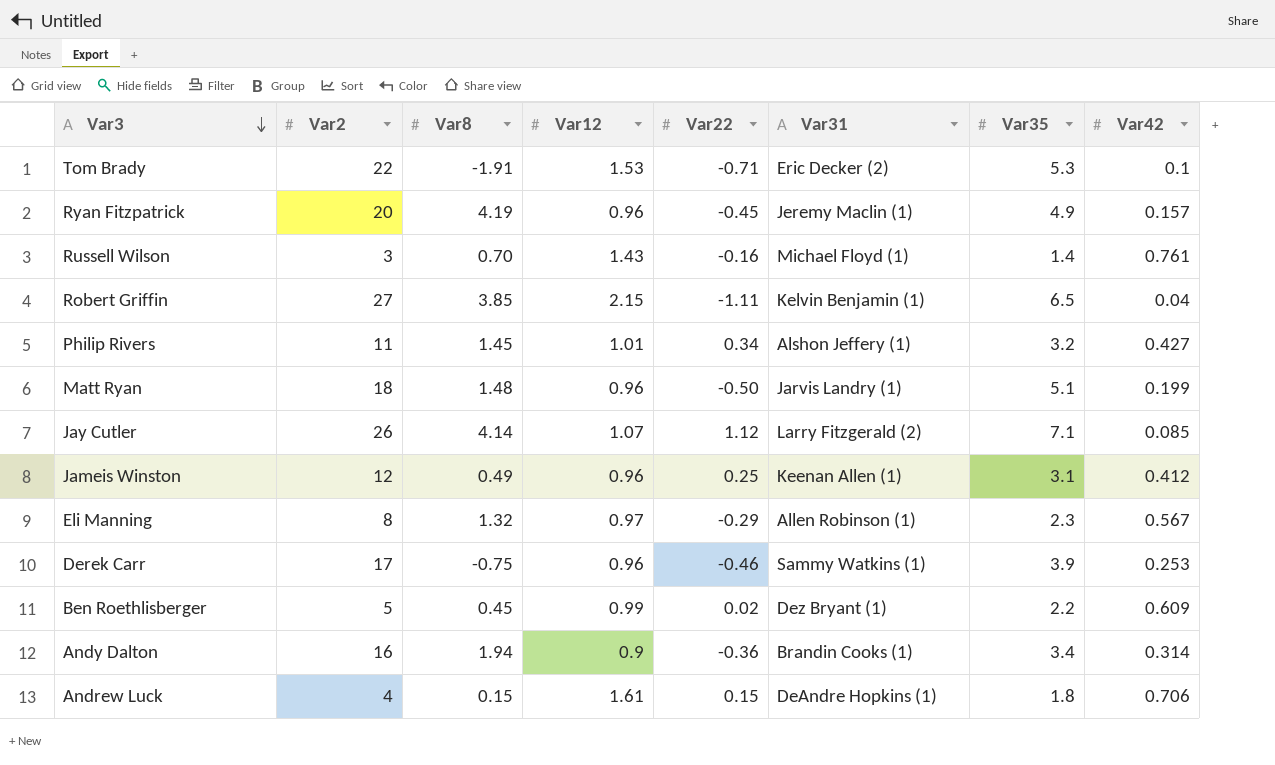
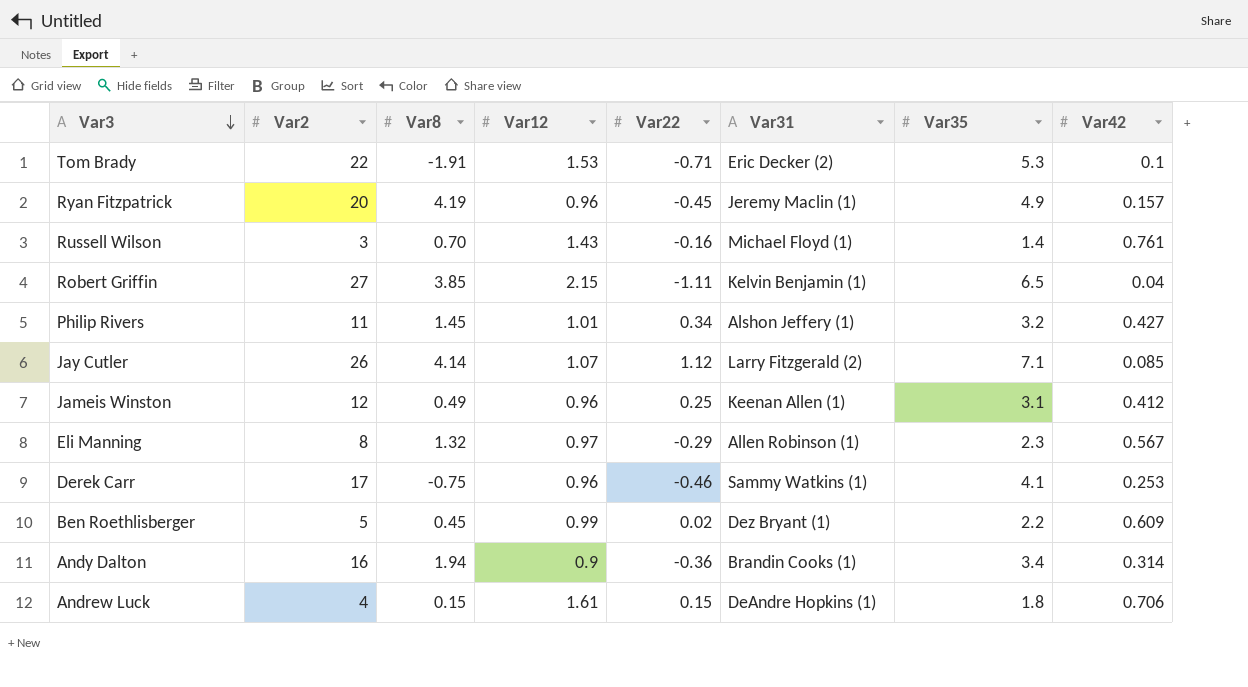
row Matt Ryan: 18 | 1.48 | 0.96 | -0.50 | Jarvis Landry (1) | 5.1 | 0.199 -> none
Derek Carr | Var35: 3.9 -> 4.1

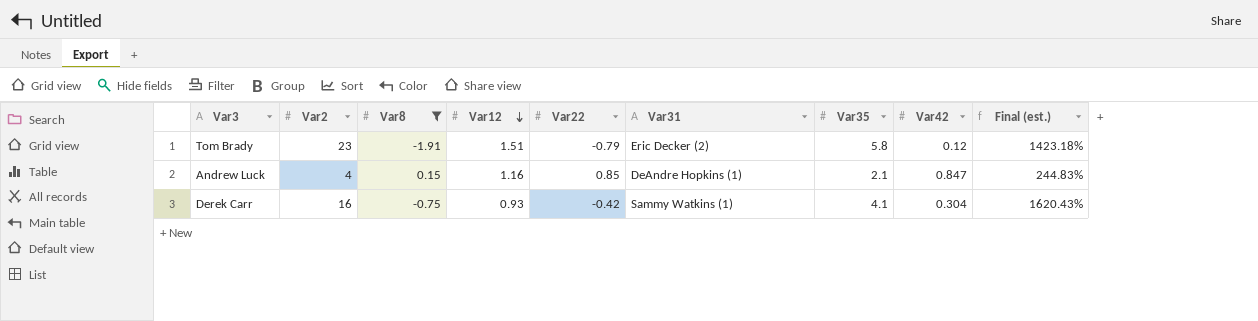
filter: none -> Var8 <= 0.15
row order: Var3 descending -> Var12 descending
column Final (est.) | formula: none -> ([Var2] - [Var12]) / [Var12]
Tom Brady | Var2: 22 -> 23
Tom Brady | Var12: 1.53 -> 1.51
Tom Brady | Var22: -0.71 -> -0.79
Tom Brady | Var35: 5.3 -> 5.8
Tom Brady | Var42: 0.1 -> 0.12
Andrew Luck | Var12: 1.61 -> 1.16
Andrew Luck | Var22: 0.15 -> 0.85
Andrew Luck | Var35: 1.8 -> 2.1
Andrew Luck | Var42: 0.706 -> 0.847
Derek Carr | Var2: 17 -> 16
Derek Carr | Var12: 0.96 -> 0.93
Derek Carr | Var22: -0.46 -> -0.42
Derek Carr | Var42: 0.253 -> 0.304

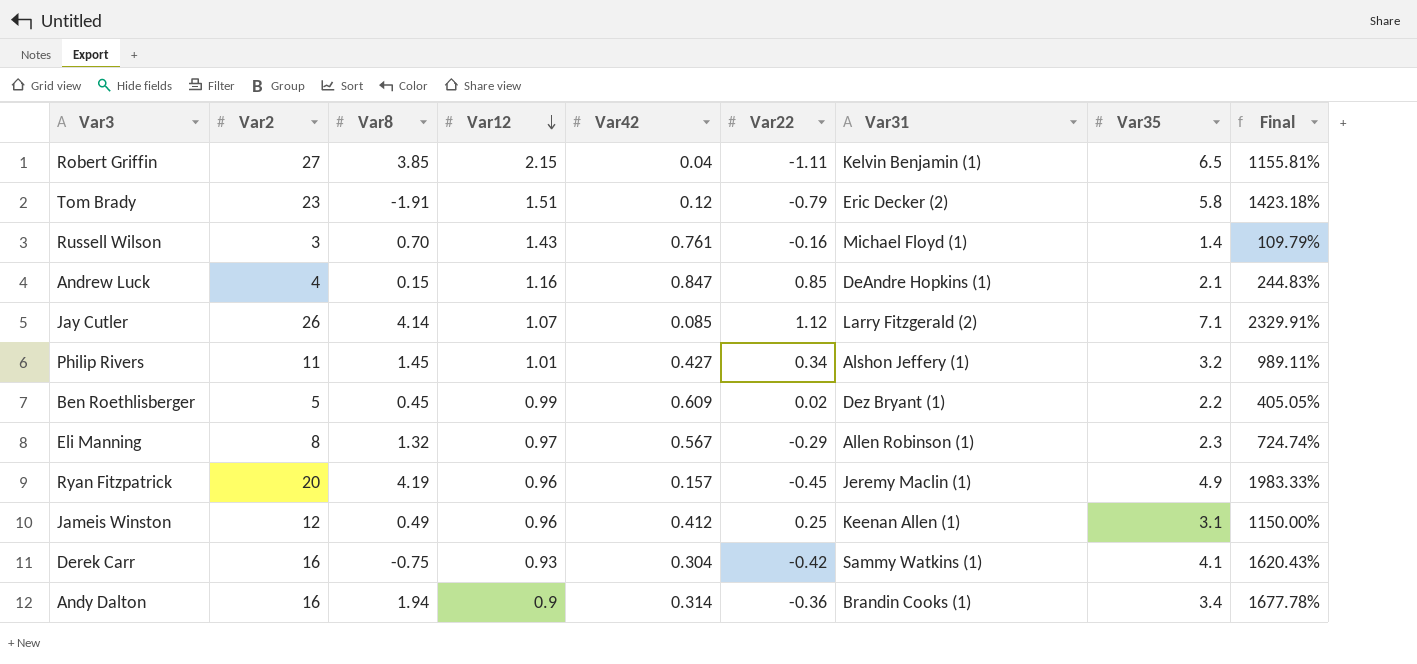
filter: Var8 <= 0.15 -> none
column Var42 | position: 8 -> 5
column name: Final (est.) -> Final

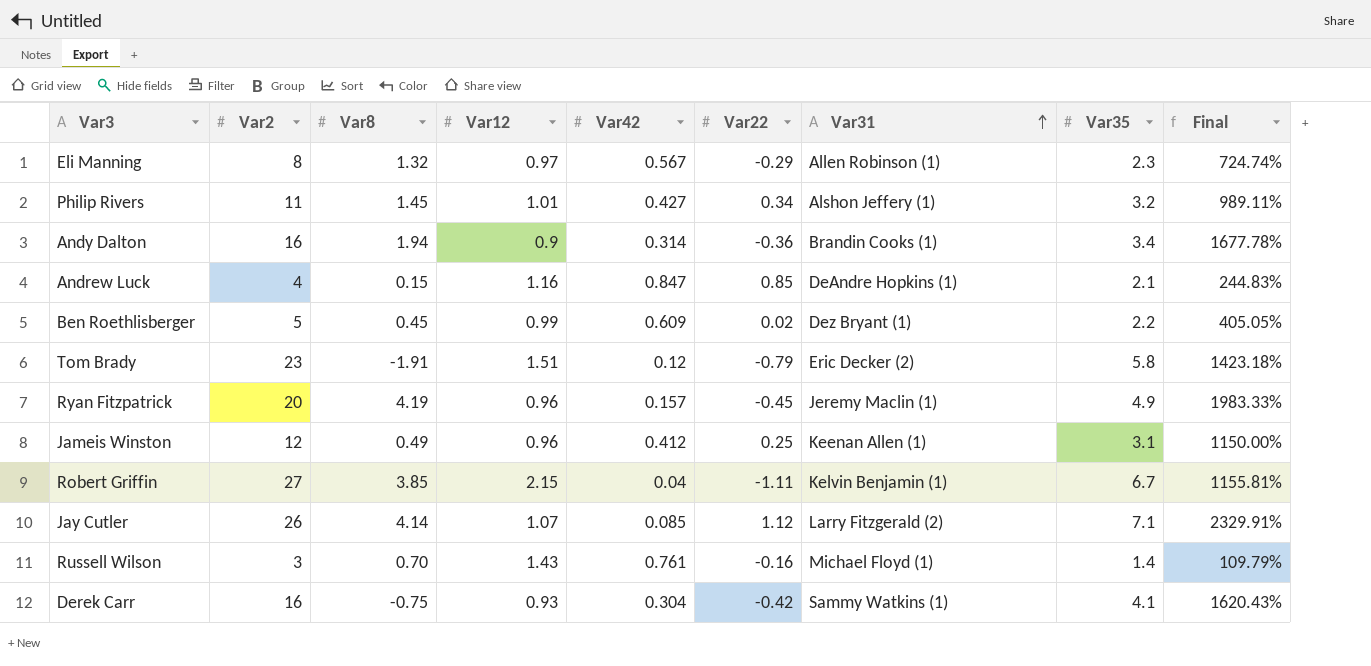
row order: Var12 descending -> Var31 ascending
Robert Griffin | Var35: 6.5 -> 6.7

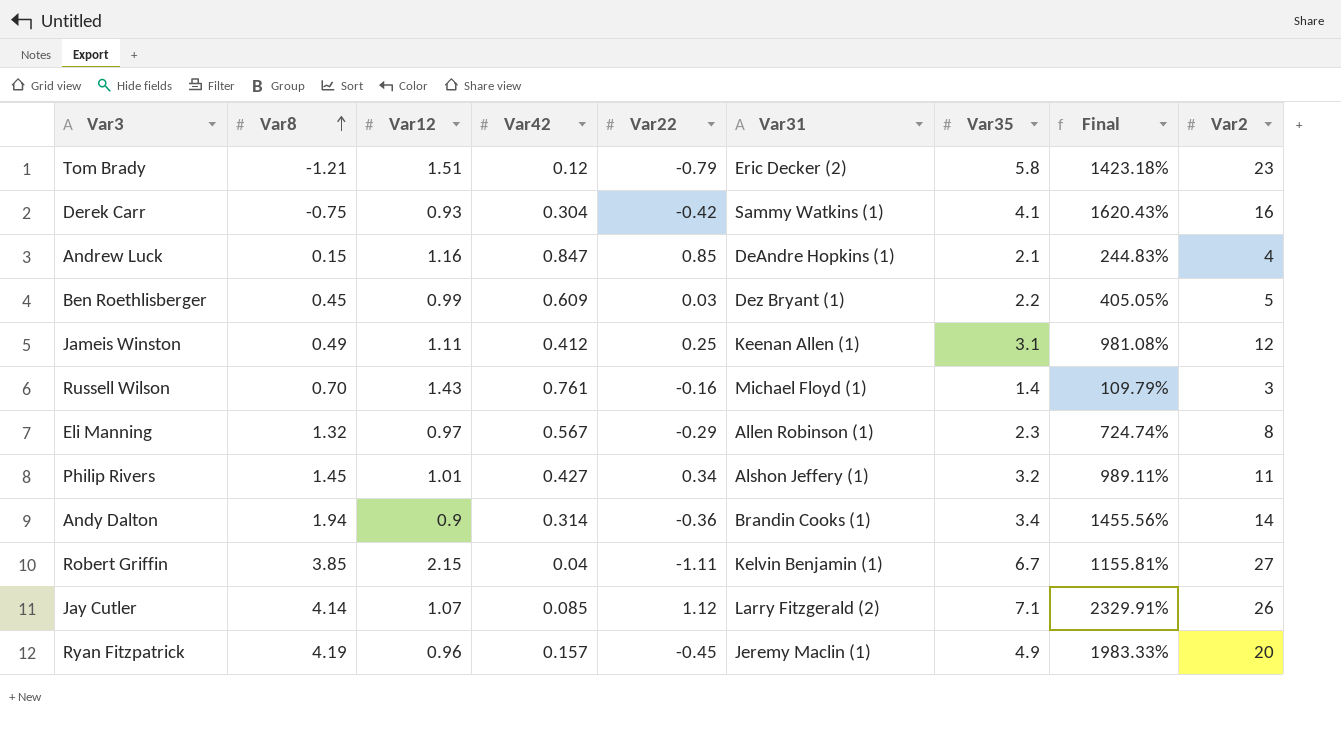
row order: Var31 ascending -> Var8 ascending
column Var2 | position: 2 -> 9
Tom Brady | Var8: -1.91 -> -1.21
Ben Roethlisberger | Var22: 0.02 -> 0.03
Jameis Winston | Var12: 0.96 -> 1.11
Jameis Winston | Final: 1150.00% -> 981.08%
Andy Dalton | Final: 1677.78% -> 1455.56%
Andy Dalton | Var2: 16 -> 14

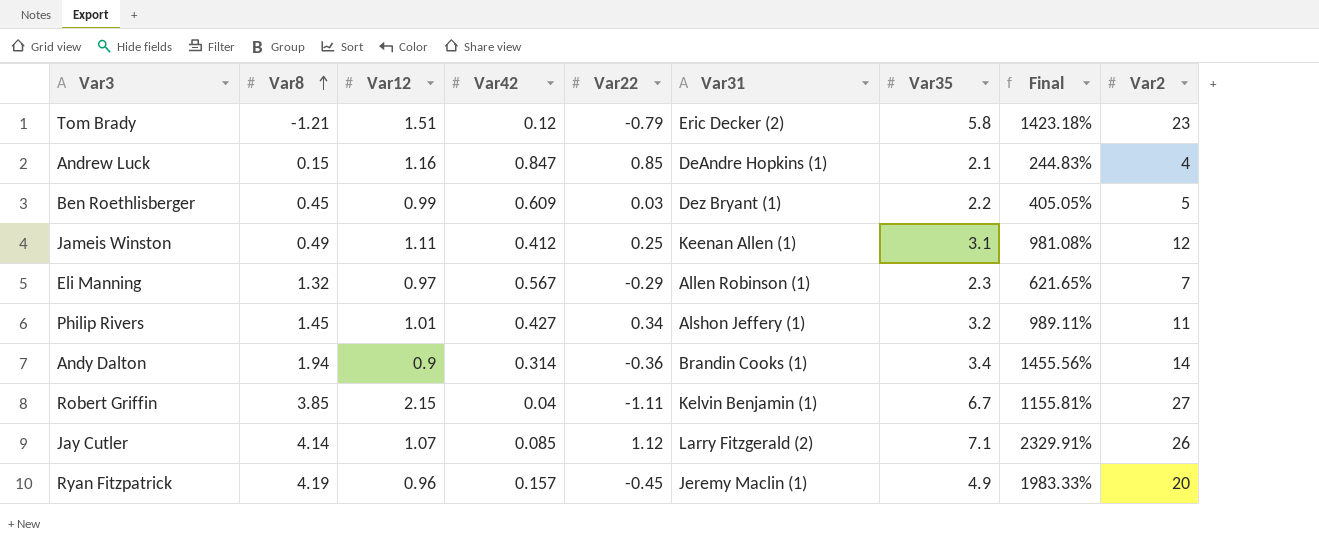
row Derek Carr: -0.75 | 0.93 | 0.304 | -0.42 | Sammy Watkins (1) | 4.1 | 1620.43% | 16 -> none
row Russell Wilson: 0.70 | 1.43 | 0.761 | -0.16 | Michael Floyd (1) | 1.4 | 109.79% | 3 -> none
Eli Manning | Final: 724.74% -> 621.65%
Eli Manning | Var2: 8 -> 7

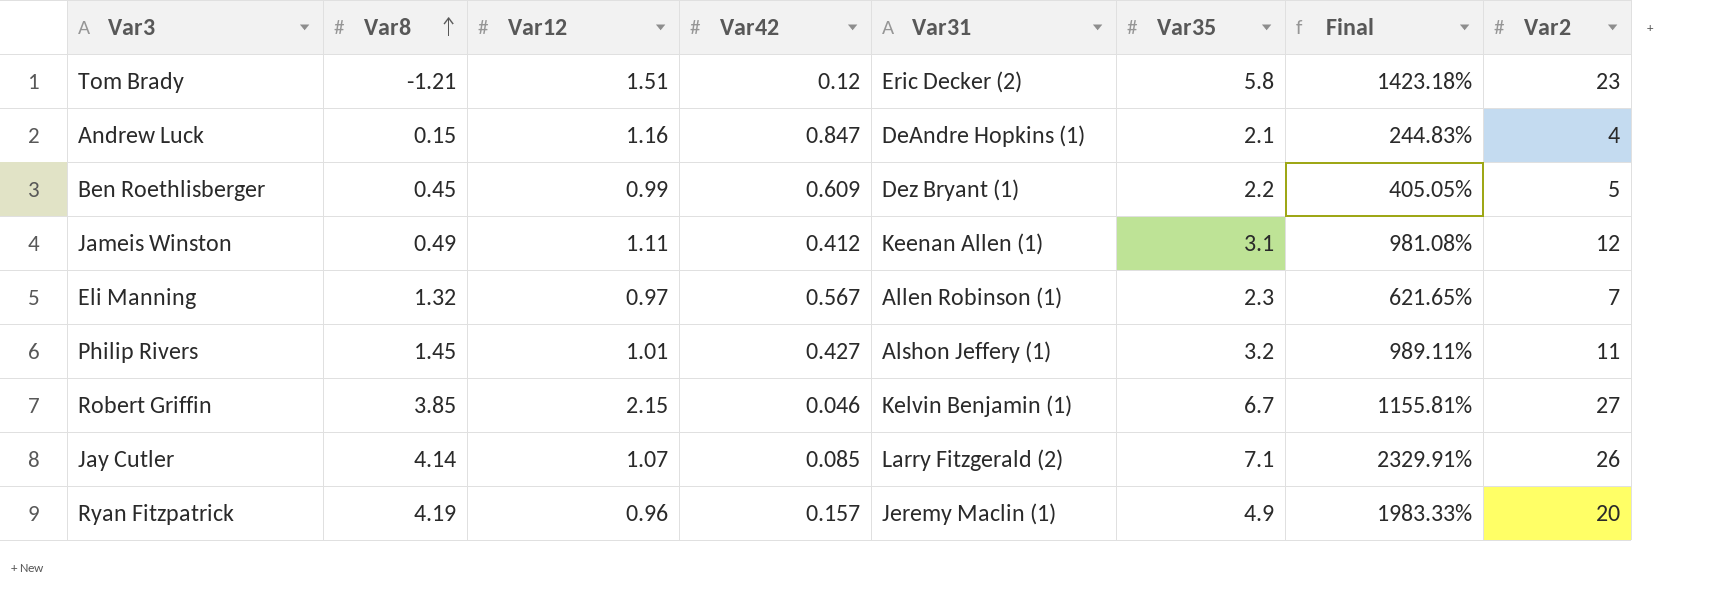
column Var22 | position: 5 -> none
row Andy Dalton: 1.94 | 0.9 | 0.314 | -0.36 | Brandin Cooks (1) | 3.4 | 1455.56% | 14 -> none
Robert Griffin | Var42: 0.04 -> 0.046

